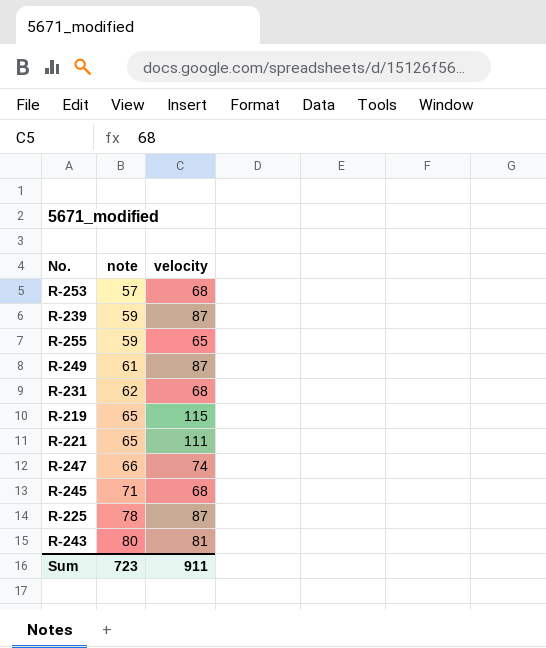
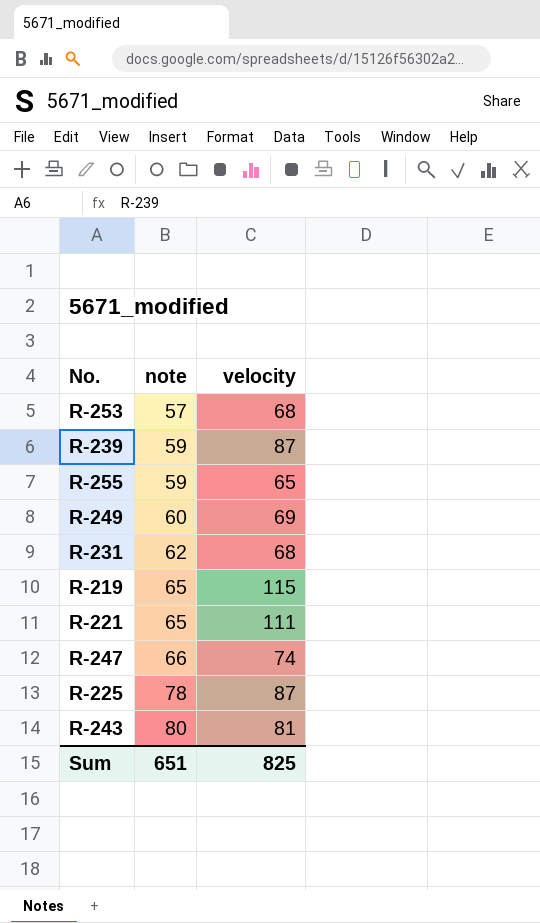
row R-245: 71 | 68 -> none
R-249 | note: 61 -> 60
R-249 | velocity: 87 -> 69
Sum | note: 723 -> 651
Sum | velocity: 911 -> 825

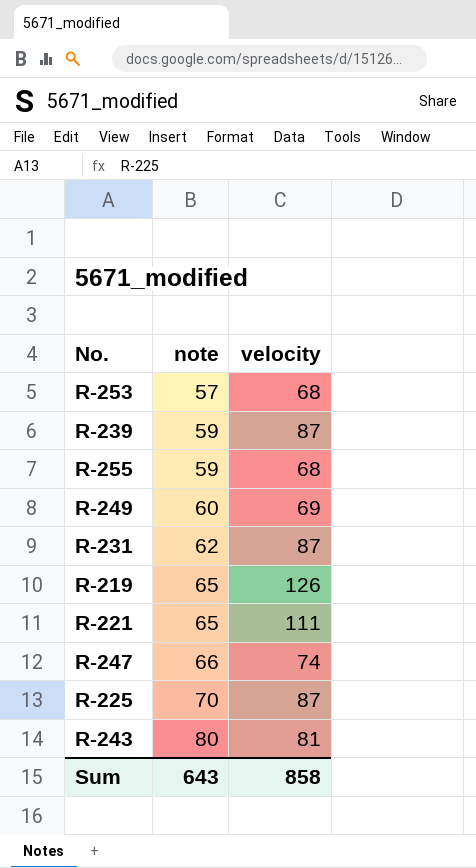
R-255 | velocity: 65 -> 68
R-231 | velocity: 68 -> 87
R-219 | velocity: 115 -> 126
R-225 | note: 78 -> 70
Sum | note: 651 -> 643
Sum | velocity: 825 -> 858

